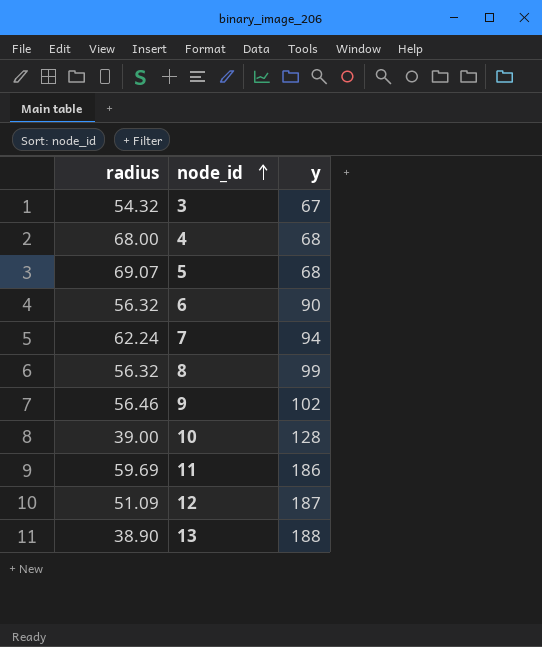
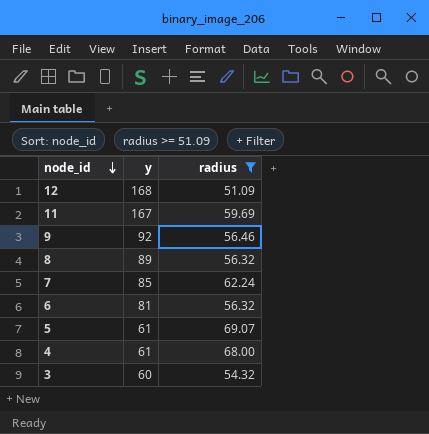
filter: none -> radius >= 51.09
row order: node_id ascending -> node_id descending
column radius | position: 1 -> 3
12 | y: 187 -> 168
11 | y: 186 -> 167
9 | y: 102 -> 92
8 | y: 99 -> 89
7 | y: 94 -> 85
6 | y: 90 -> 81
5 | y: 68 -> 61
4 | y: 68 -> 61
3 | y: 67 -> 60

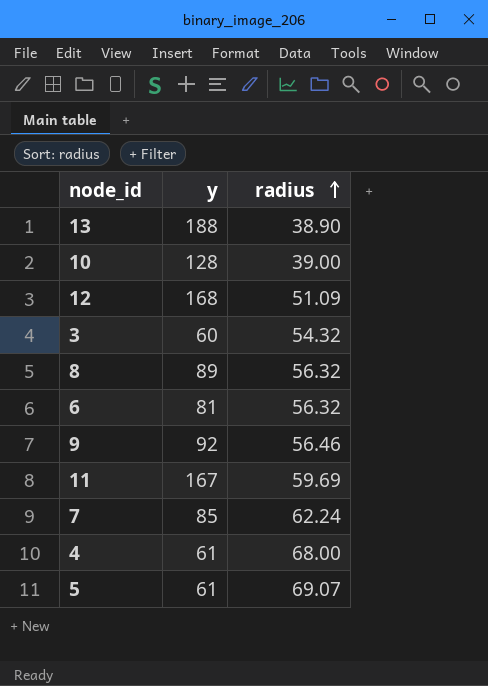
filter: radius >= 51.09 -> none
row order: node_id descending -> radius ascending

